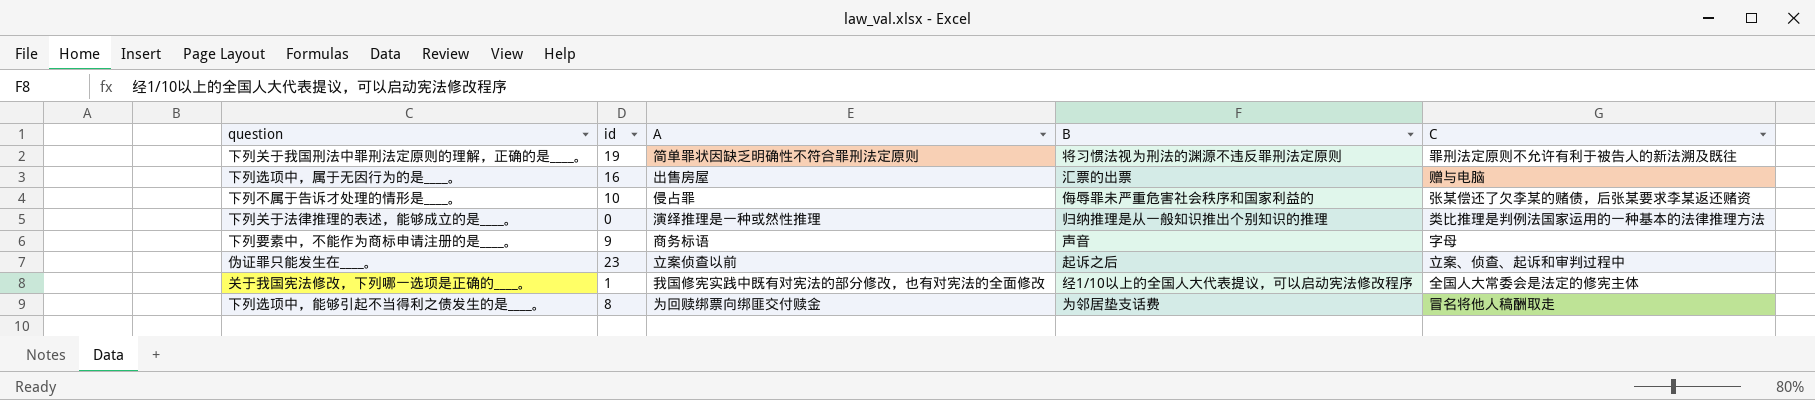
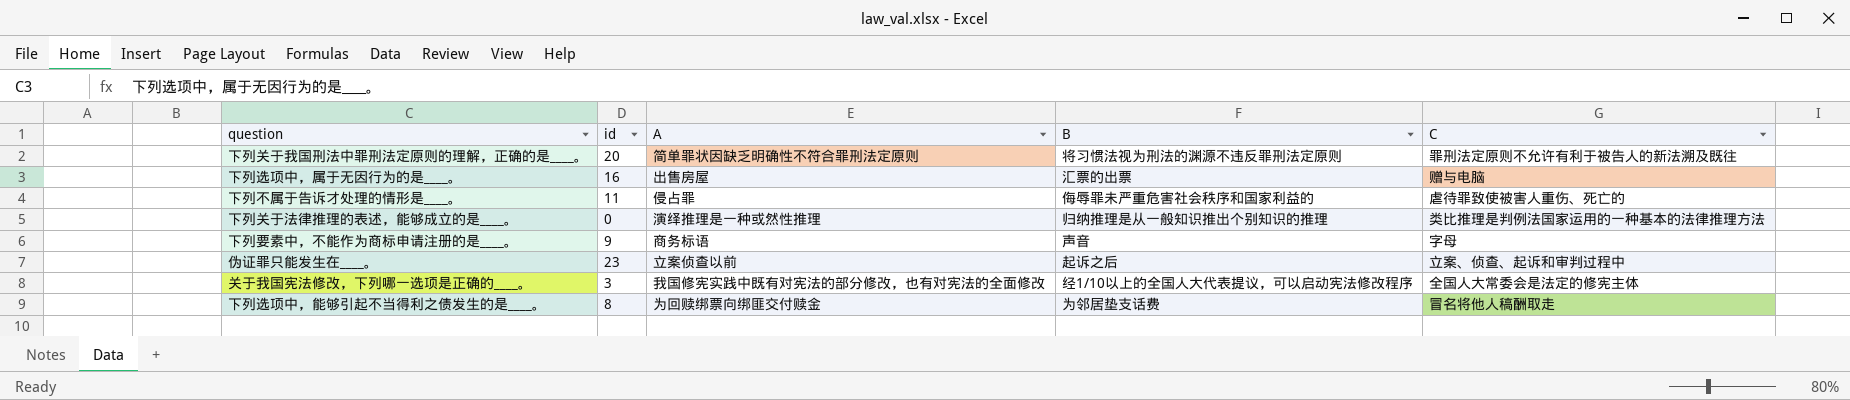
下列关于我国刑法中罪刑法定原则的理解，正确的是____。 | id: 19 -> 20
下列不属于告诉才处理的情形是____。 | id: 10 -> 11
下列不属于告诉才处理的情形是____。 | C: 张某偿还了欠李某的赌债，后张某要求李某返还赌资 -> 虐待罪致使被害人重伤、死亡的
关于我国宪法修改，下列哪一选项是正确的____。 | id: 1 -> 3

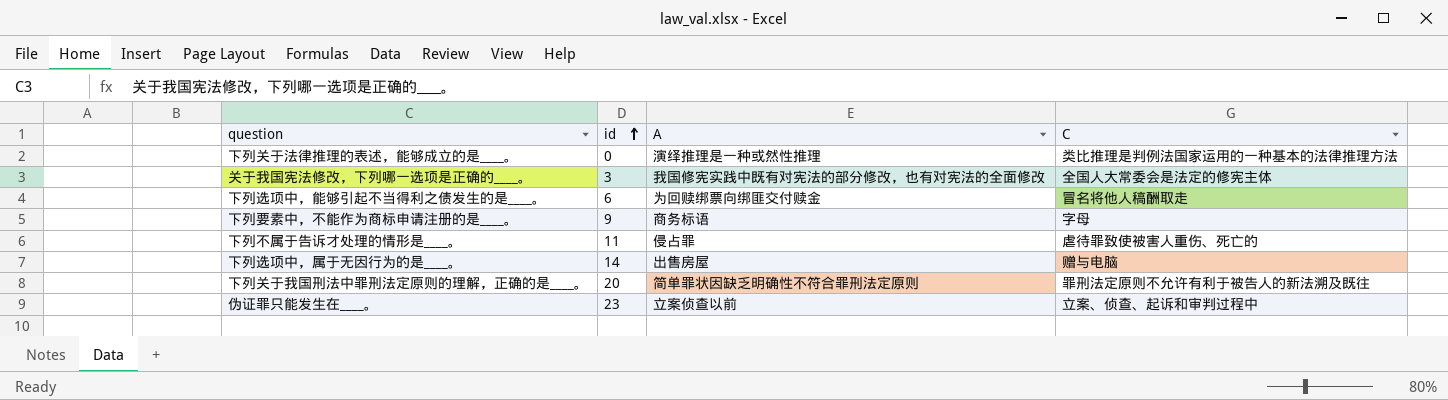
row order: none -> id ascending
column B | position: 4 -> none
下列选项中，能够引起不当得利之债发生的是____。 | id: 8 -> 6
下列选项中，属于无因行为的是____。 | id: 16 -> 14

